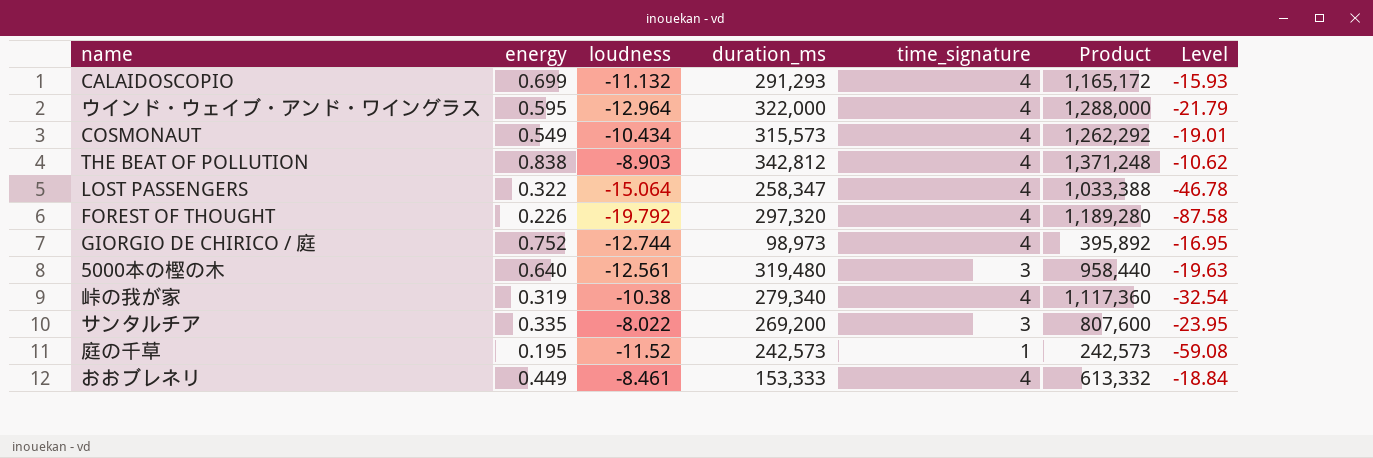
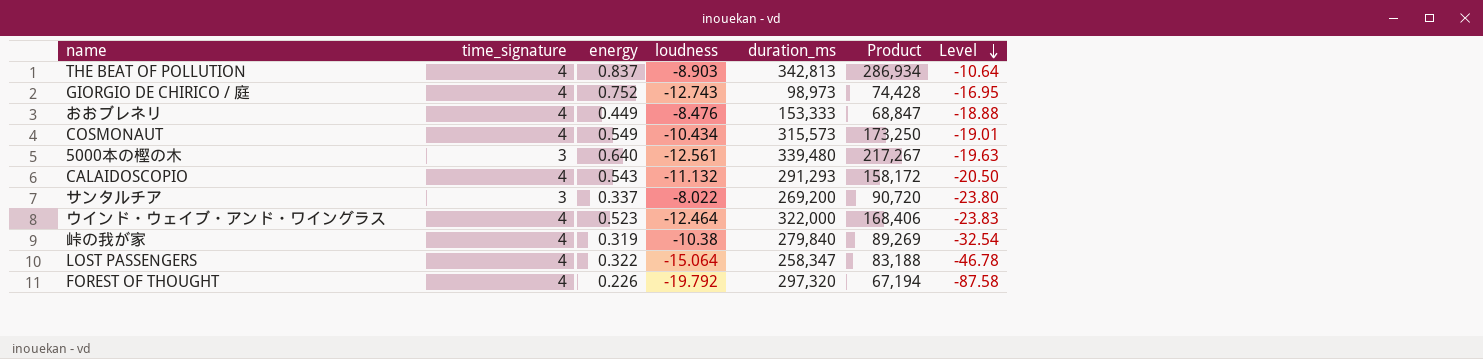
row order: none -> Level descending
column time_signature | position: 5 -> 2
column Product | formula: [duration_ms] * [time_signature] -> [energy] * [duration_ms]
row 庭の千草: 0.195 | -11.52 | 242,573 | 1 | 242,573 | -59.08 -> none
THE BEAT OF POLLUTION | energy: 0.838 -> 0.837
THE BEAT OF POLLUTION | duration_ms: 342,812 -> 342,813
THE BEAT OF POLLUTION | Level: -10.62 -> -10.64
GIORGIO DE CHIRICO / 庭 | loudness: -12.744 -> -12.743
おおブレネリ | loudness: -8.461 -> -8.476
おおブレネリ | Level: -18.84 -> -18.88
5000本の樫の木 | duration_ms: 319,480 -> 339,480
CALAIDOSCOPIO | energy: 0.699 -> 0.543
CALAIDOSCOPIO | Level: -15.93 -> -20.50
サンタルチア | energy: 0.335 -> 0.337
サンタルチア | Level: -23.95 -> -23.80
ウインド・ウェイブ・アンド・ワイングラス | energy: 0.595 -> 0.523
ウインド・ウェイブ・アンド・ワイングラス | loudness: -12.964 -> -12.464
ウインド・ウェイブ・アンド・ワイングラス | Level: -21.79 -> -23.83
峠の我が家 | duration_ms: 279,340 -> 279,840

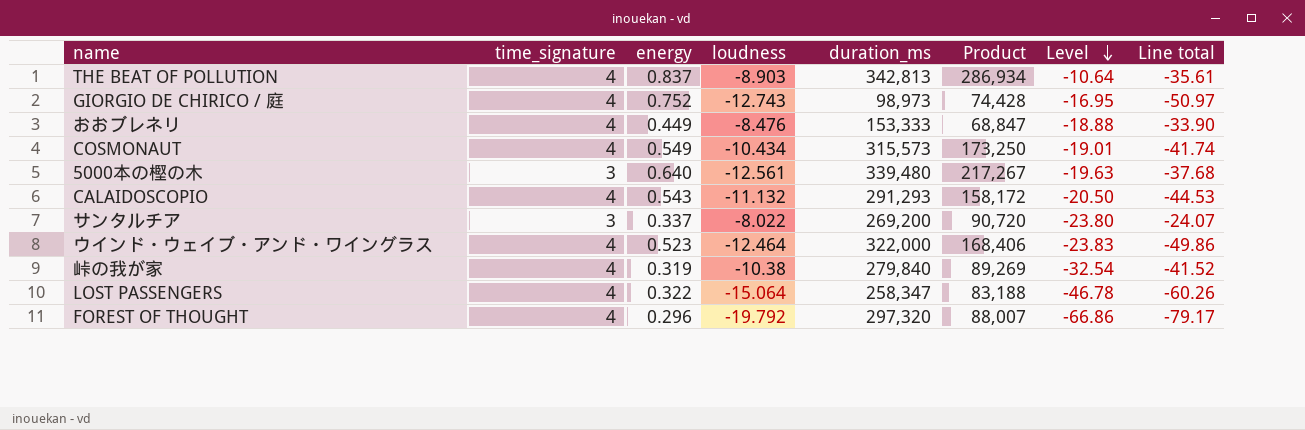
column Line total | formula: none -> [time_signature] * [loudness]
FOREST OF THOUGHT | energy: 0.226 -> 0.296
FOREST OF THOUGHT | Product: 67,194 -> 88,007
FOREST OF THOUGHT | Level: -87.58 -> -66.86

